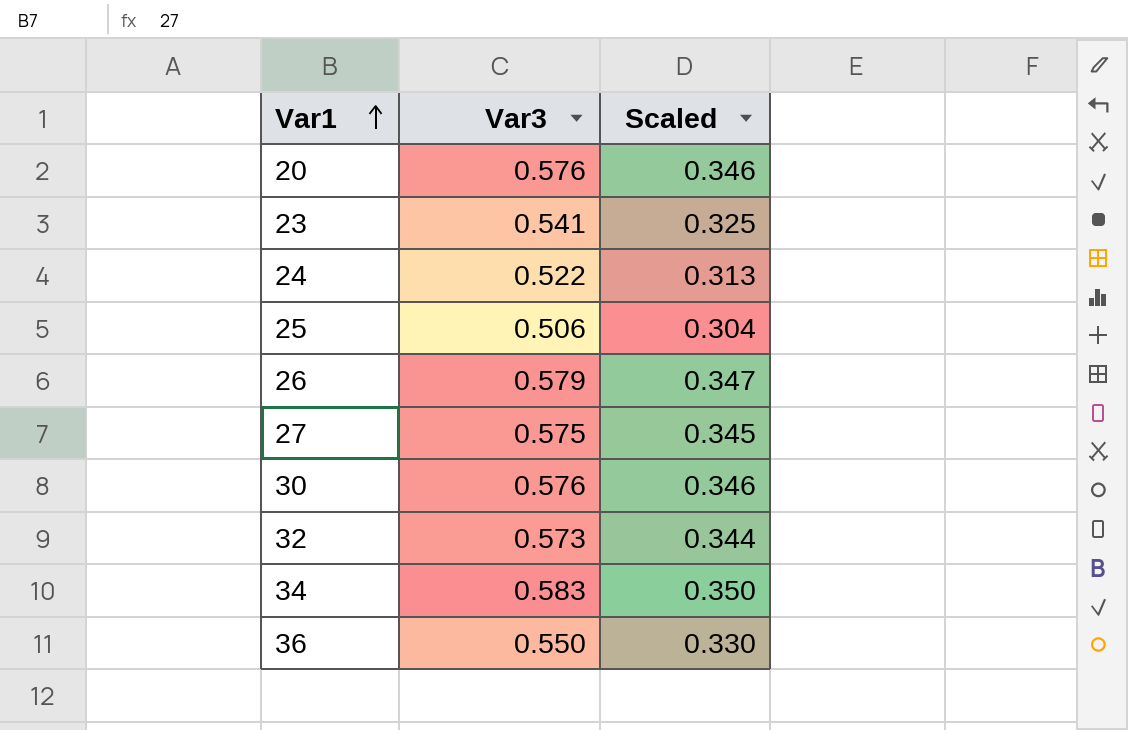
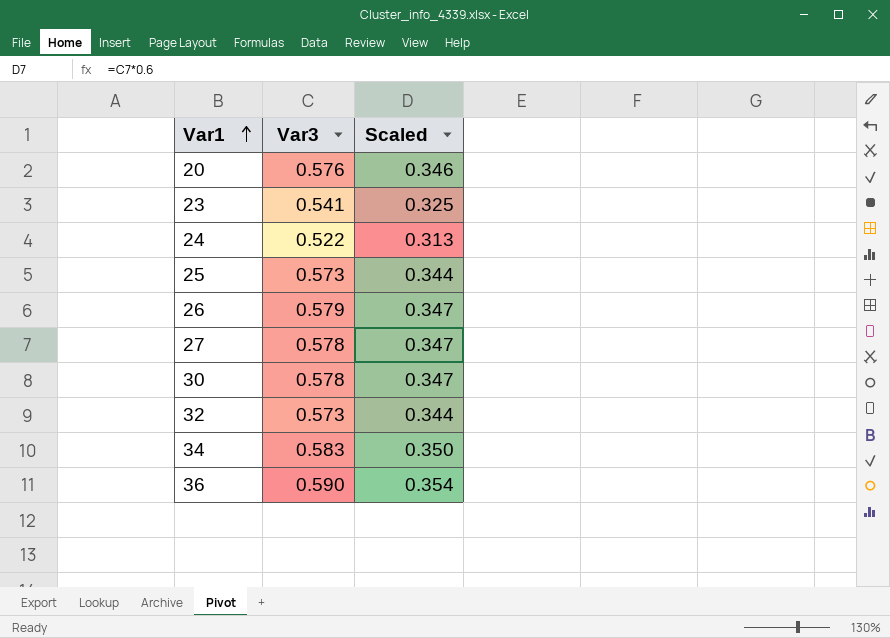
25 | Var3: 0.506 -> 0.573
25 | Scaled: 0.304 -> 0.344
27 | Var3: 0.575 -> 0.578
27 | Scaled: 0.345 -> 0.347
30 | Var3: 0.576 -> 0.578
30 | Scaled: 0.346 -> 0.347
36 | Var3: 0.550 -> 0.590
36 | Scaled: 0.330 -> 0.354

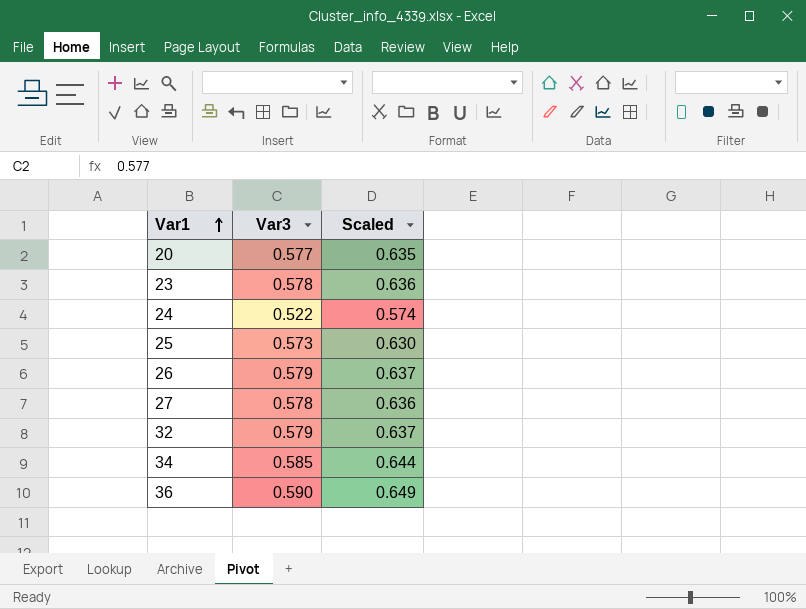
column Scaled | formula: [Var3] * 0.6 -> [Var3] * 1.1
row 30: 0.578 | 0.347 -> none
20 | Var3: 0.576 -> 0.577
23 | Var3: 0.541 -> 0.578
32 | Var3: 0.573 -> 0.579
34 | Var3: 0.583 -> 0.585

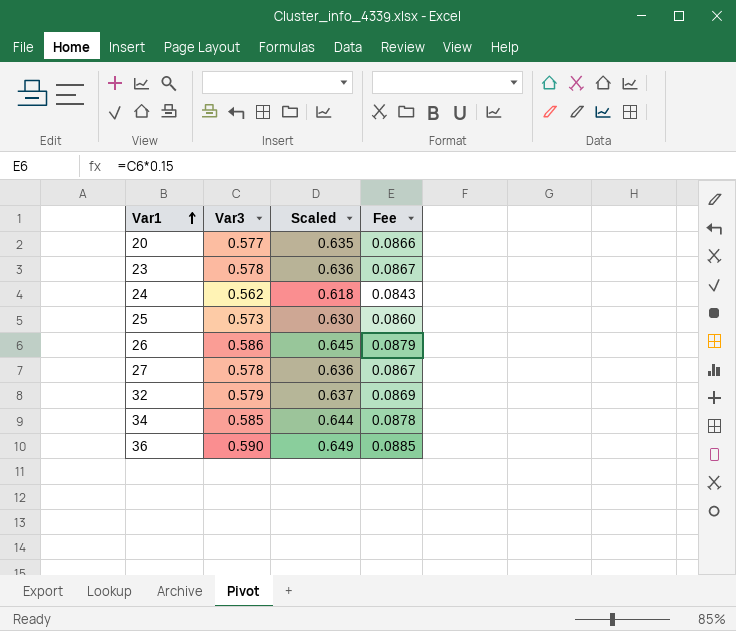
column Fee | formula: none -> [Var3] * 0.15
24 | Var3: 0.522 -> 0.562
24 | Scaled: 0.574 -> 0.618
26 | Var3: 0.579 -> 0.586
26 | Scaled: 0.637 -> 0.645

